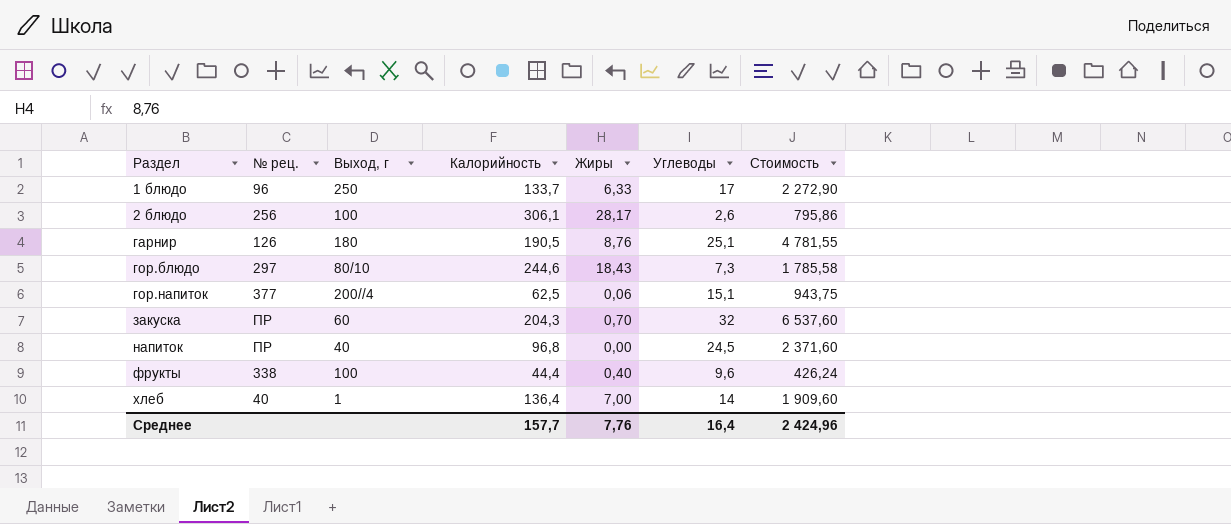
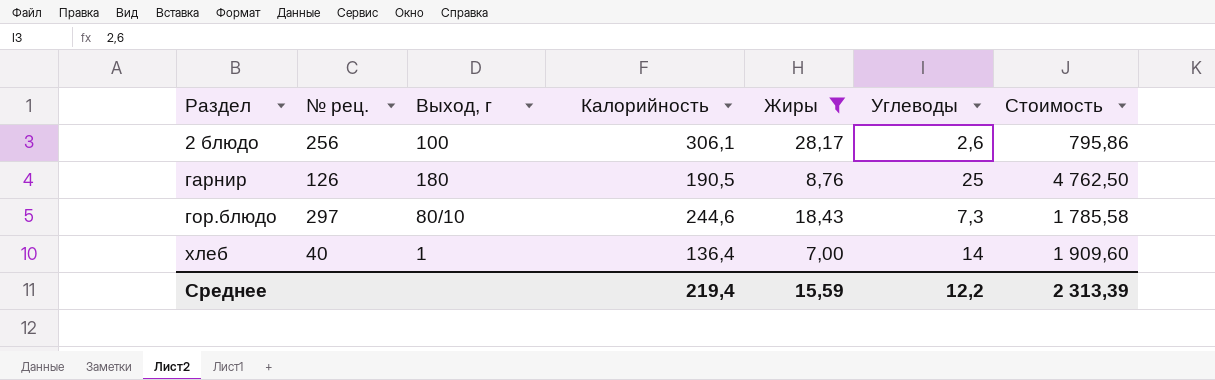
filter: none -> Жиры >= 7,00
гарнир | Углеводы: 25,1 -> 25
гарнир | Стоимость: 4 781,55 -> 4 762,50
Среднее | Калорийность: 157,7 -> 219,4
Среднее | Жиры: 7,76 -> 15,59
Среднее | Углеводы: 16,4 -> 12,2
Среднее | Стоимость: 2 424,96 -> 2 313,39

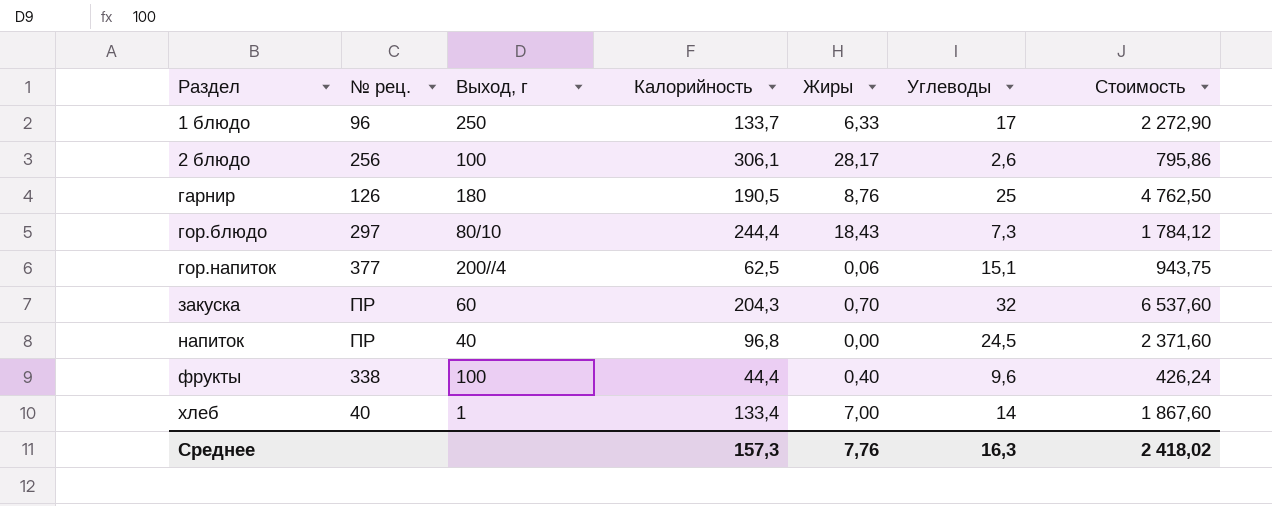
filter: Жиры >= 7,00 -> none
гор.блюдо | Калорийность: 244,6 -> 244,4
гор.блюдо | Стоимость: 1 785,58 -> 1 784,12
хлеб | Калорийность: 136,4 -> 133,4
хлеб | Стоимость: 1 909,60 -> 1 867,60
Среднее | Калорийность: 219,4 -> 157,3
Среднее | Жиры: 15,59 -> 7,76
Среднее | Углеводы: 12,2 -> 16,3
Среднее | Стоимость: 2 313,39 -> 2 418,02

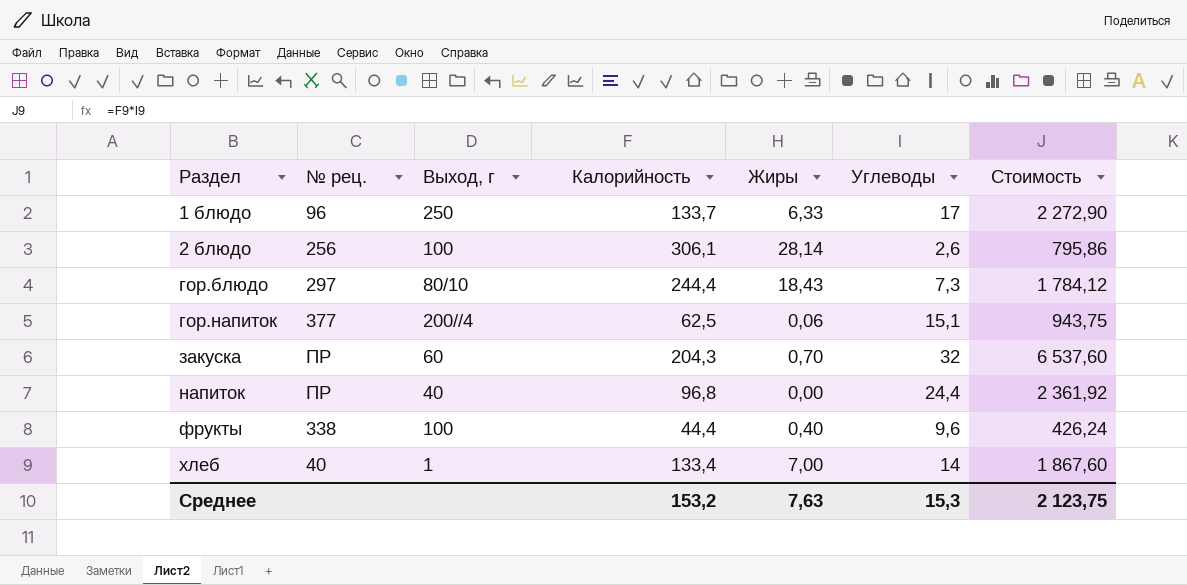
row гарнир: 126 | 180 | 190,5 | 8,76 | 25 | 4 762,50 -> none
2 блюдо | Жиры: 28,17 -> 28,14
напиток | Углеводы: 24,5 -> 24,4
напиток | Стоимость: 2 371,60 -> 2 361,92
Среднее | Калорийность: 157,3 -> 153,2
Среднее | Жиры: 7,76 -> 7,63
Среднее | Углеводы: 16,3 -> 15,3
Среднее | Стоимость: 2 418,02 -> 2 123,75

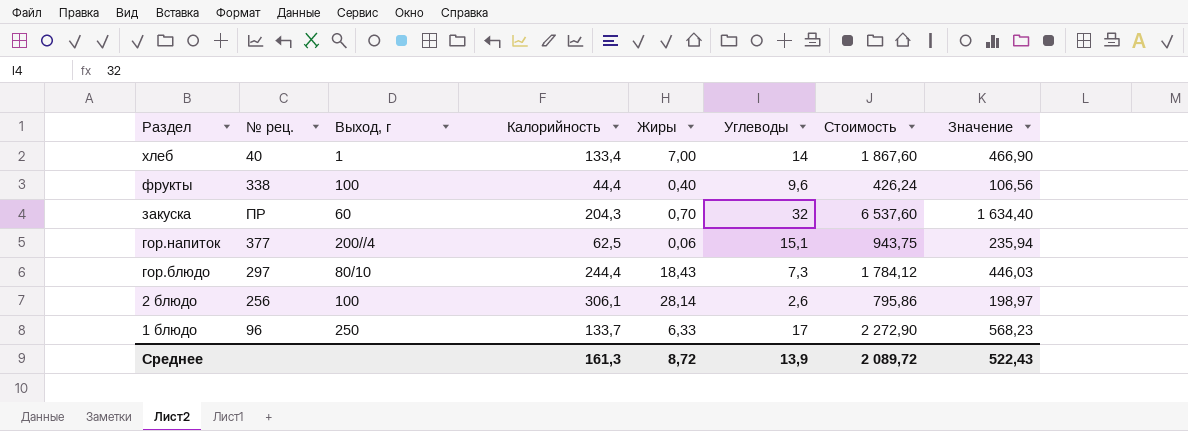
row order: Раздел ascending -> Раздел descending
column Значение | formula: none -> [Стоимость] * 0,25
row напиток: ПР | 40 | 96,8 | 0,00 | 24,4 | 2 361,92 -> none
Среднее | Калорийность: 153,2 -> 161,3
Среднее | Жиры: 7,63 -> 8,72
Среднее | Углеводы: 15,3 -> 13,9
Среднее | Стоимость: 2 123,75 -> 2 089,72

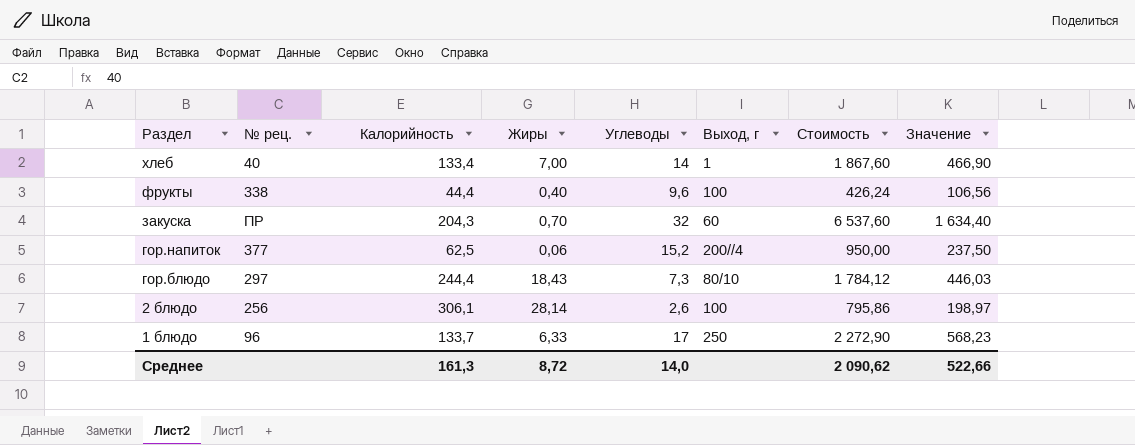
column Выход, г | position: 3 -> 6
гор.напиток | Углеводы: 15,1 -> 15,2
гор.напиток | Стоимость: 943,75 -> 950,00
гор.напиток | Значение: 235,94 -> 237,50
Среднее | Углеводы: 13,9 -> 14,0
Среднее | Стоимость: 2 089,72 -> 2 090,62
Среднее | Значение: 522,43 -> 522,66

